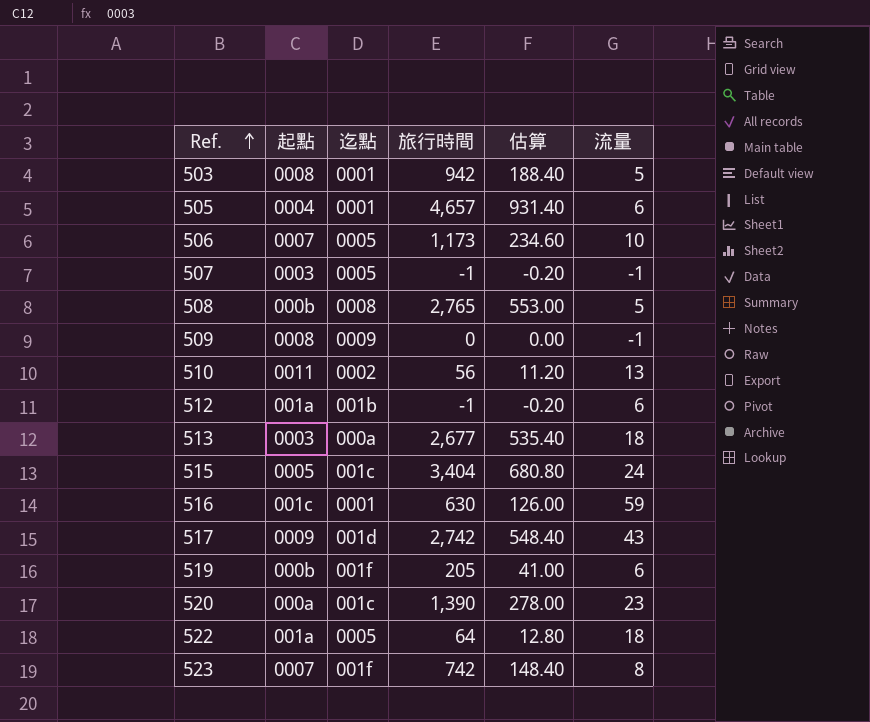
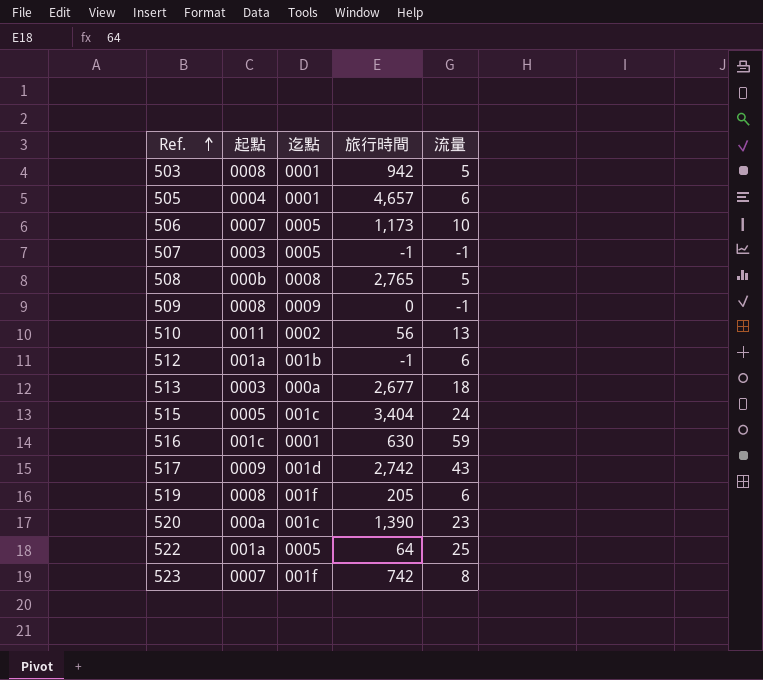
column 估算 | formula: [旅行時間] * 0.2 -> none
519 | 起點: 000b -> 0008
522 | 流量: 18 -> 25

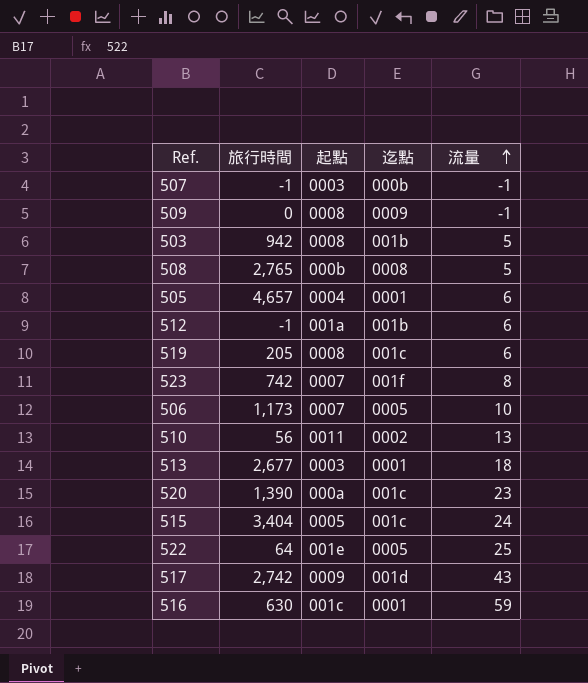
row order: Ref. ascending -> 流量 ascending
column 旅行時間 | position: 4 -> 2
507 | 迄點: 0005 -> 000b
503 | 迄點: 0001 -> 001b
519 | 迄點: 001f -> 001c
513 | 迄點: 000a -> 0001
522 | 起點: 001a -> 001e

